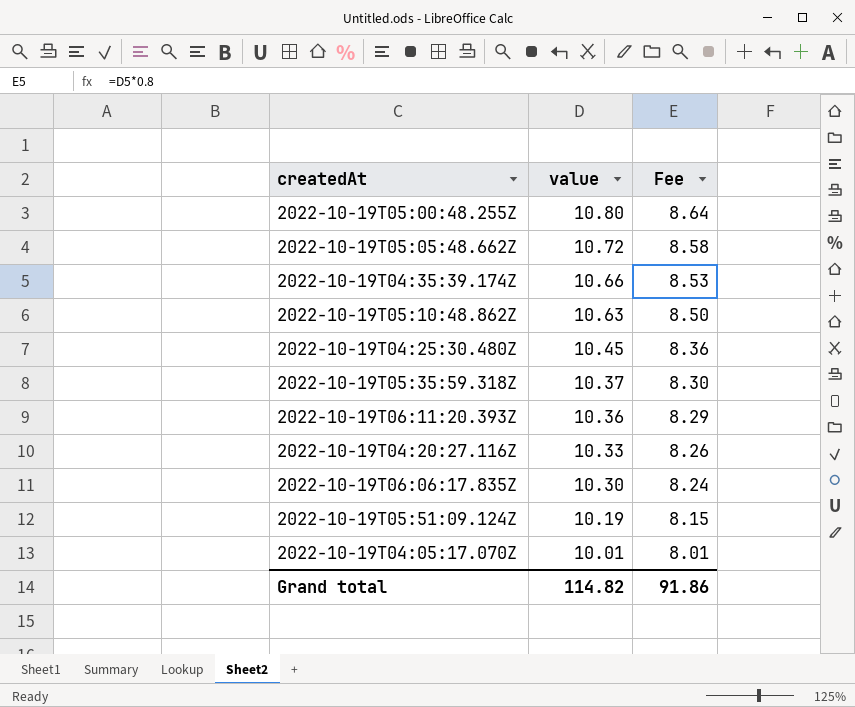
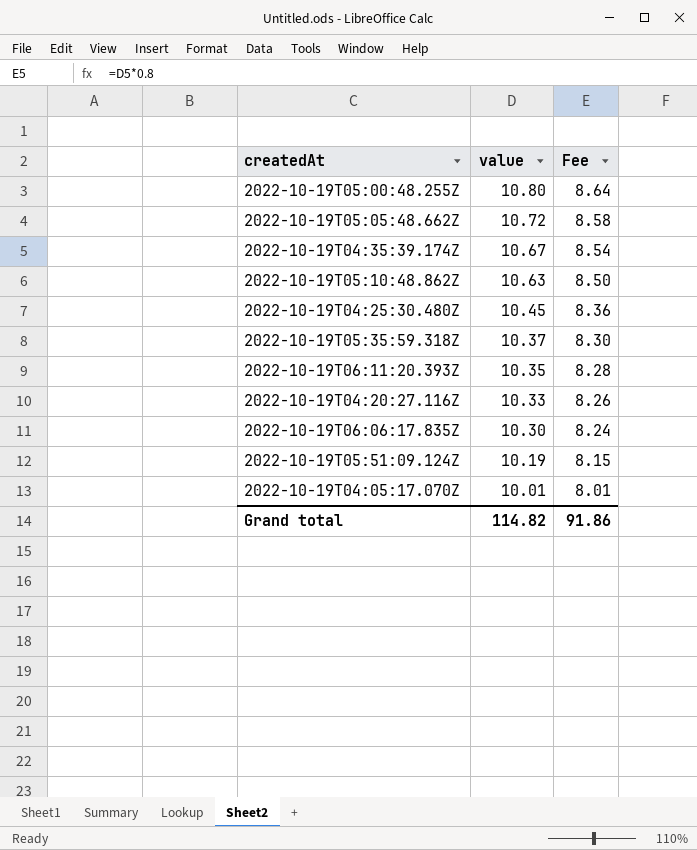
2022-10-19T04:35:39.174Z | value: 10.66 -> 10.67
2022-10-19T04:35:39.174Z | Fee: 8.53 -> 8.54
2022-10-19T06:11:20.393Z | value: 10.36 -> 10.35
2022-10-19T06:11:20.393Z | Fee: 8.29 -> 8.28

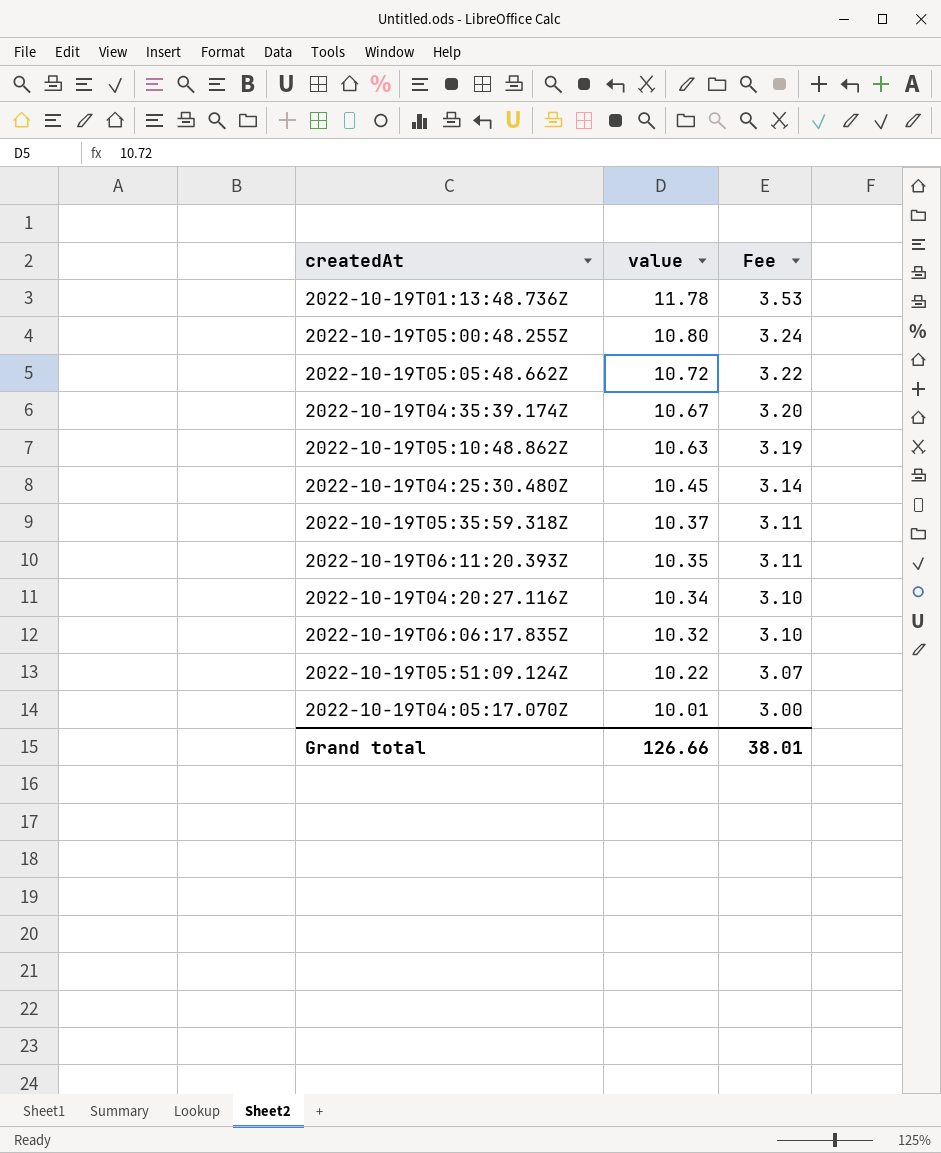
column Fee | formula: [value] * 0.8 -> [value] * 0.3
row 2022-10-19T01:13:48.736Z: none -> 11.78 | 3.53
2022-10-19T04:20:27.116Z | value: 10.33 -> 10.34
2022-10-19T06:06:17.835Z | value: 10.30 -> 10.32
2022-10-19T05:51:09.124Z | value: 10.19 -> 10.22
Grand total | value: 114.82 -> 126.66
Grand total | Fee: 91.86 -> 38.01

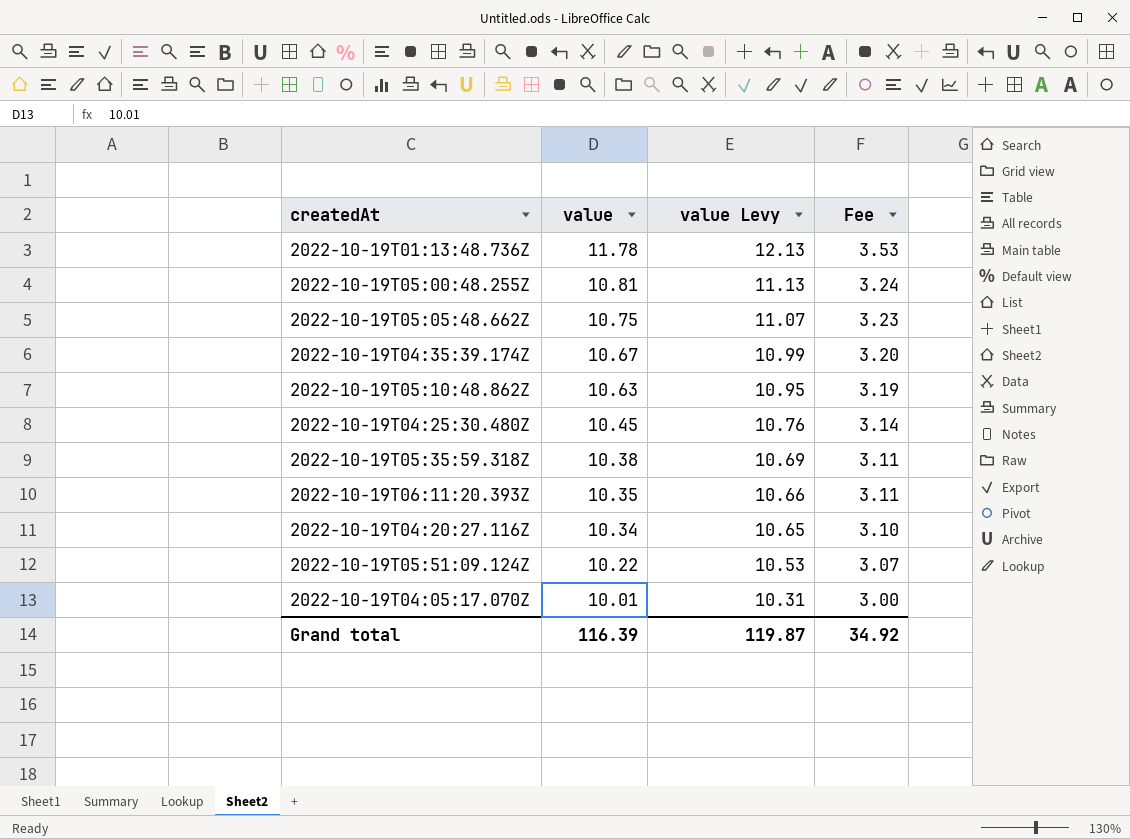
column value Levy | formula: none -> [value] * 1.03
row 2022-10-19T06:06:17.835Z: 10.32 | 3.10 -> none
2022-10-19T05:00:48.255Z | value: 10.80 -> 10.81
2022-10-19T05:05:48.662Z | value: 10.72 -> 10.75
2022-10-19T05:05:48.662Z | Fee: 3.22 -> 3.23
2022-10-19T05:35:59.318Z | value: 10.37 -> 10.38
Grand total | value: 126.66 -> 116.39
Grand total | Fee: 38.01 -> 34.92

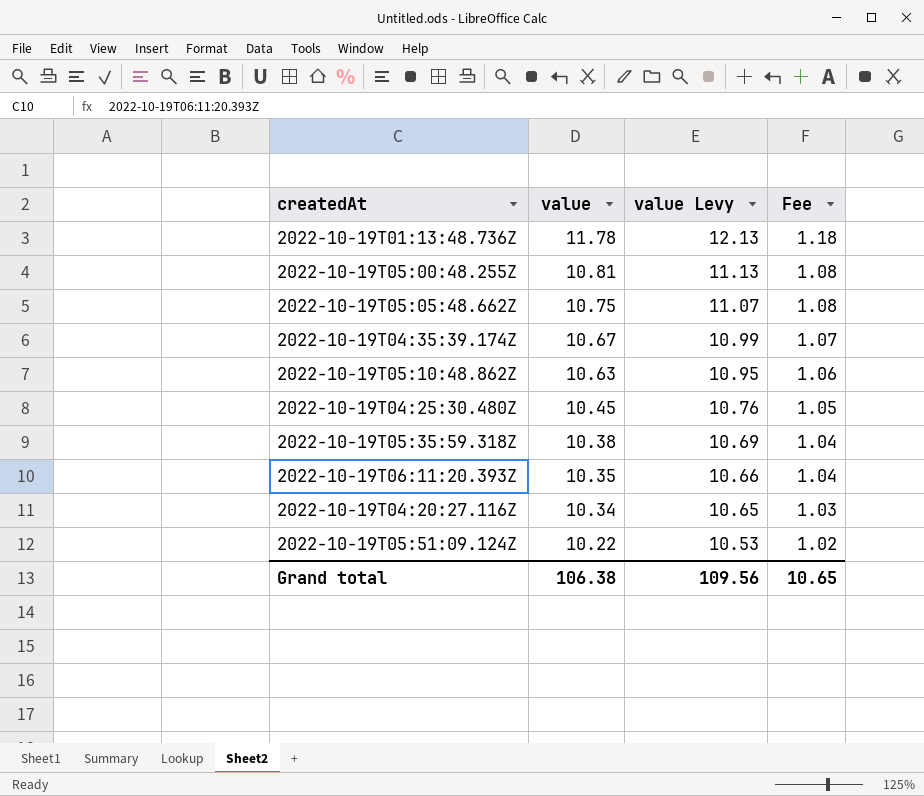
column Fee | formula: [value] * 0.3 -> [value] * 0.1
row 2022-10-19T04:05:17.070Z: 10.01 | 10.31 | 3.00 -> none
Grand total | value: 116.39 -> 106.38
Grand total | value Levy: 119.87 -> 109.56
Grand total | Fee: 34.92 -> 10.65

